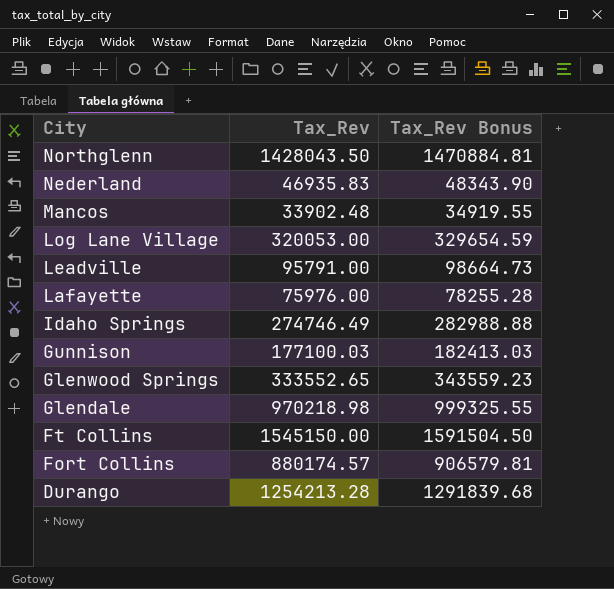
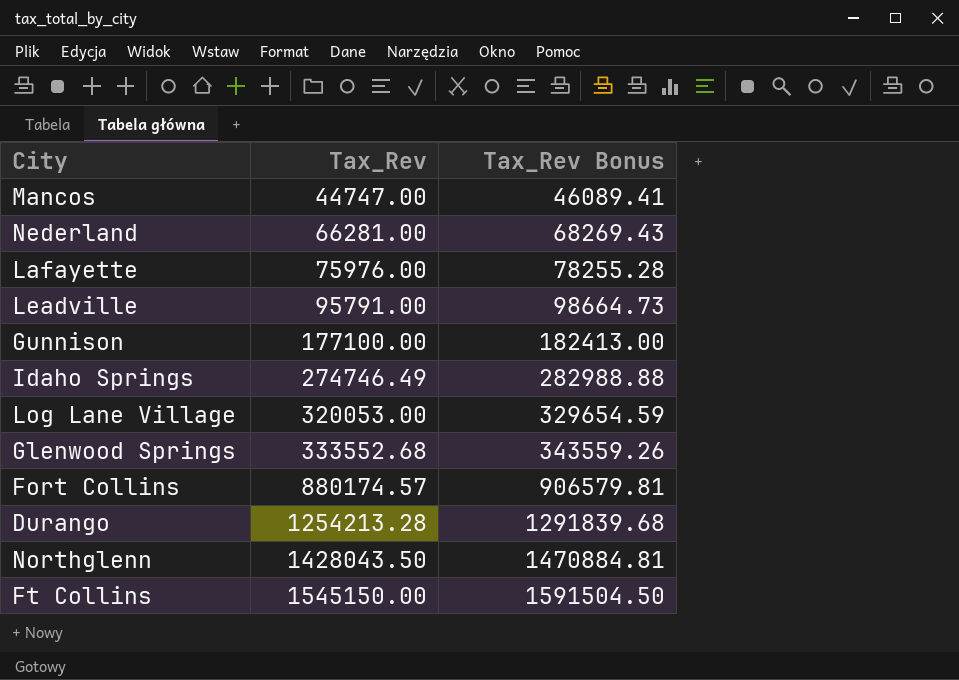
row order: City descending -> Tax_Rev ascending
row Glendale: 970218.98 | 999325.55 -> none
Mancos | Tax_Rev: 33902.48 -> 44747.00
Mancos | Tax_Rev Bonus: 34919.55 -> 46089.41
Nederland | Tax_Rev: 46935.83 -> 66281.00
Nederland | Tax_Rev Bonus: 48343.90 -> 68269.43
Gunnison | Tax_Rev: 177100.03 -> 177100.00
Gunnison | Tax_Rev Bonus: 182413.03 -> 182413.00
Glenwood Springs | Tax_Rev: 333552.65 -> 333552.68
Glenwood Springs | Tax_Rev Bonus: 343559.23 -> 343559.26

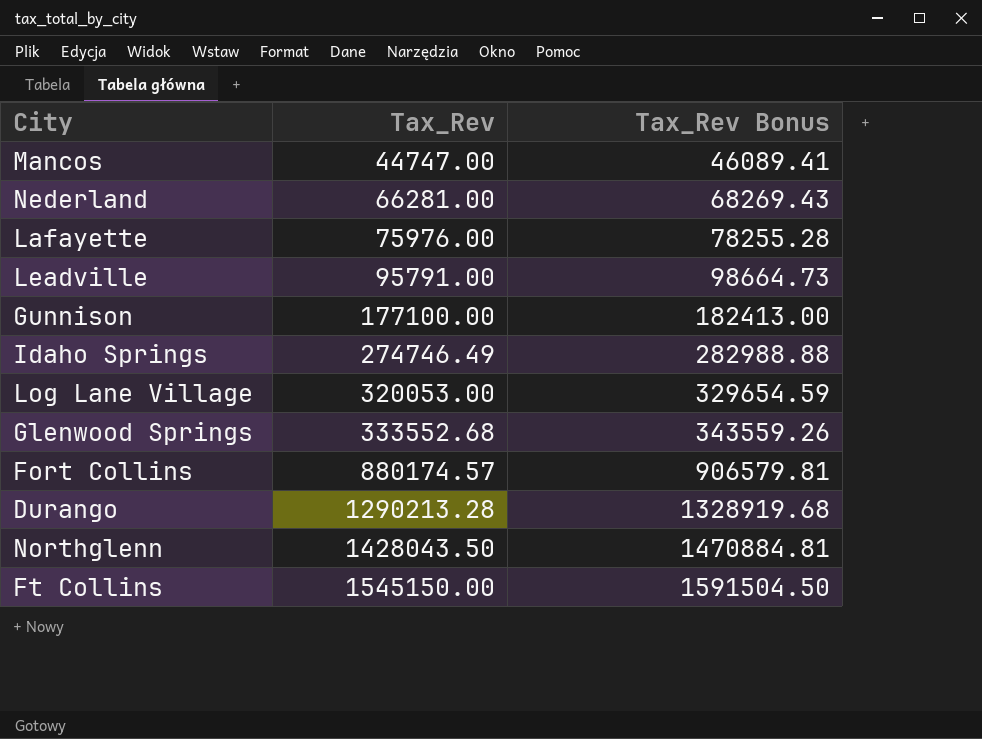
Durango | Tax_Rev: 1254213.28 -> 1290213.28
Durango | Tax_Rev Bonus: 1291839.68 -> 1328919.68

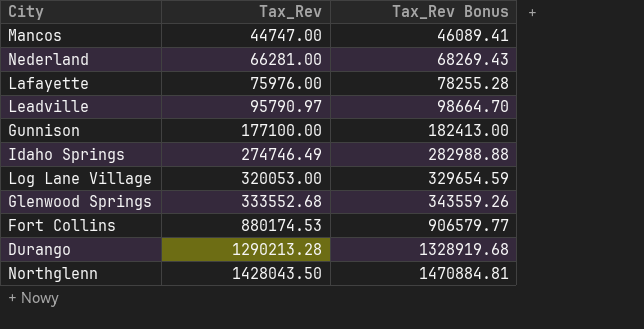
row Ft Collins: 1545150.00 | 1591504.50 -> none
Leadville | Tax_Rev: 95791.00 -> 95790.97
Leadville | Tax_Rev Bonus: 98664.73 -> 98664.70
Fort Collins | Tax_Rev: 880174.57 -> 880174.53
Fort Collins | Tax_Rev Bonus: 906579.81 -> 906579.77

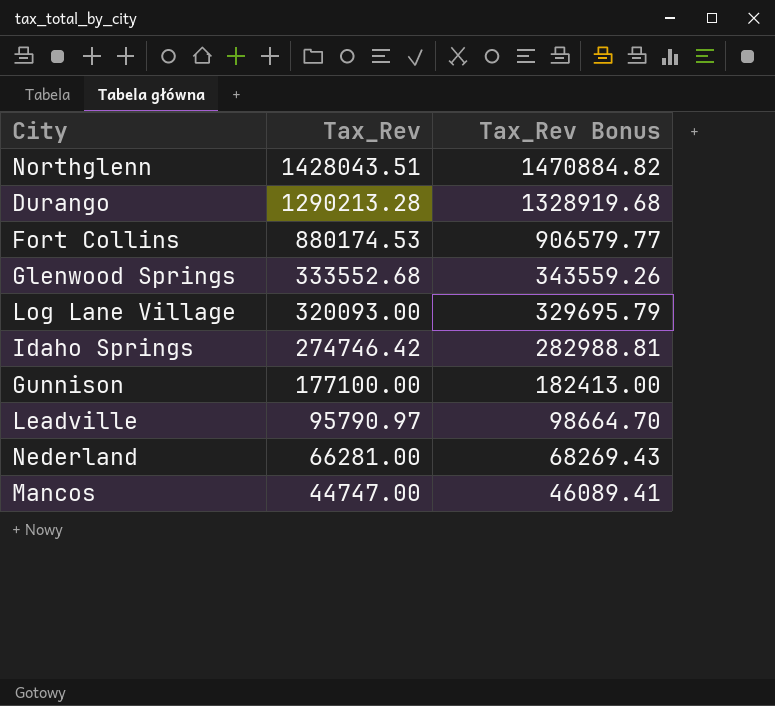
row order: Tax_Rev ascending -> Tax_Rev descending
row Lafayette: 75976.00 | 78255.28 -> none
Northglenn | Tax_Rev: 1428043.50 -> 1428043.51
Northglenn | Tax_Rev Bonus: 1470884.81 -> 1470884.82
Log Lane Village | Tax_Rev: 320053.00 -> 320093.00
Log Lane Village | Tax_Rev Bonus: 329654.59 -> 329695.79
Idaho Springs | Tax_Rev: 274746.49 -> 274746.42
Idaho Springs | Tax_Rev Bonus: 282988.88 -> 282988.81

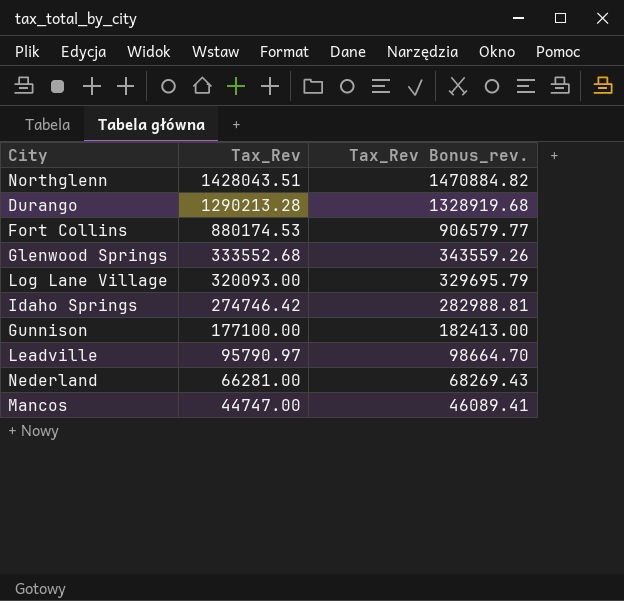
column name: Tax_Rev Bonus -> Tax_Rev Bonus_rev.

